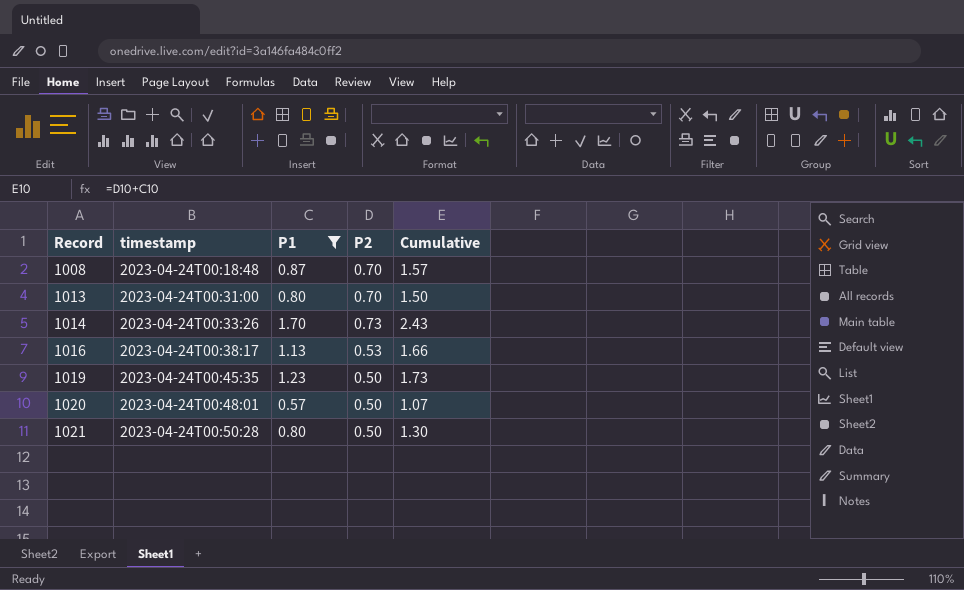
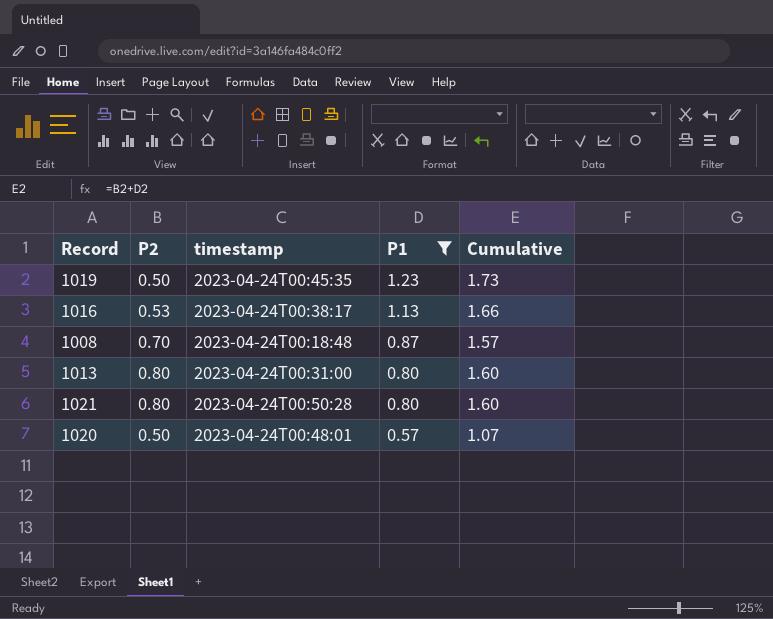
row order: Record ascending -> P1 descending
column P2 | position: 4 -> 2
row 1014: 2023-04-24T00:33:26 | 1.70 | 0.73 | 2.43 -> none
1013 | P2: 0.70 -> 0.80
1013 | Cumulative: 1.50 -> 1.60
1021 | P2: 0.50 -> 0.80
1021 | Cumulative: 1.30 -> 1.60

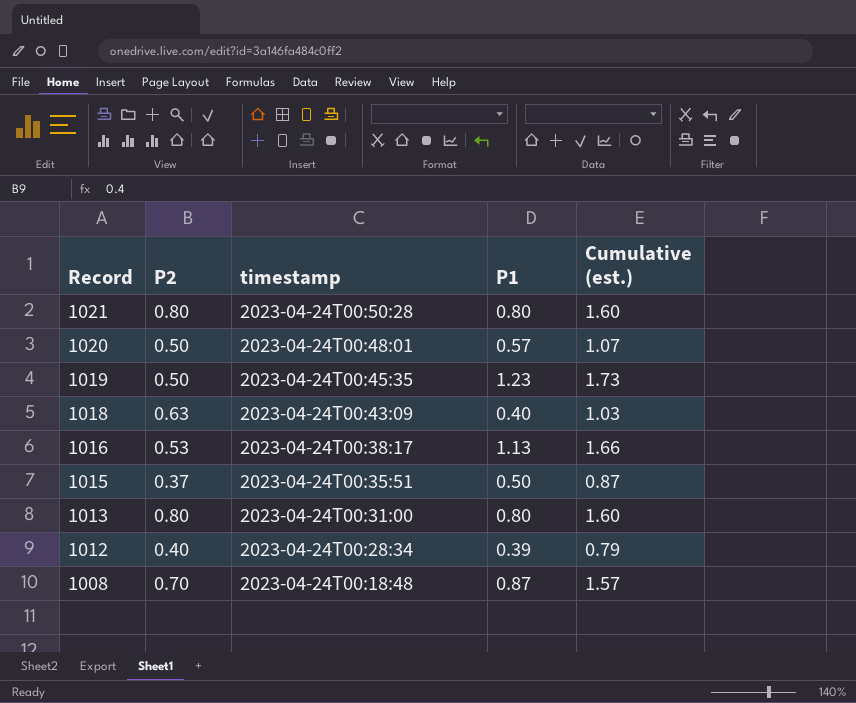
filter: P1 >= 0.57 -> none
row order: P1 descending -> Record descending
column name: Cumulative -> Cumulative (est.)

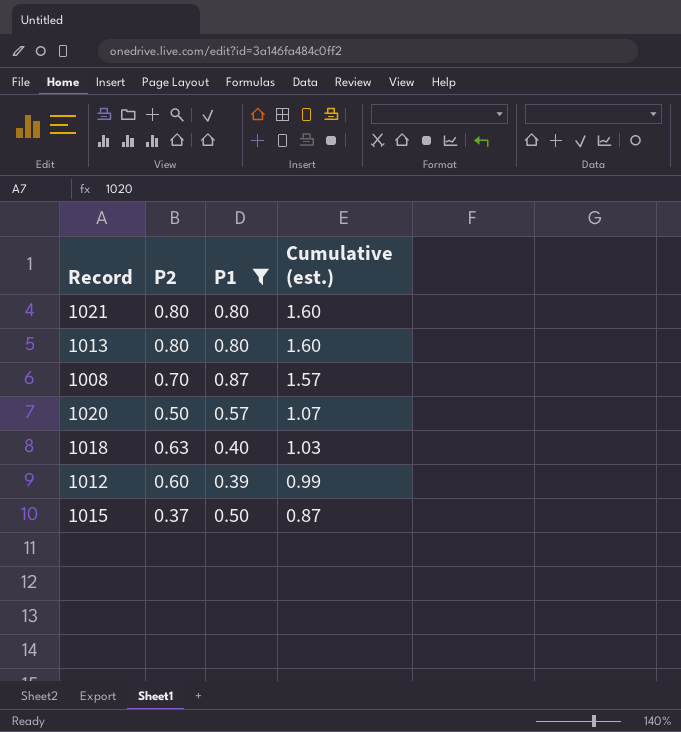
filter: none -> P1 <= 0.87
row order: Record descending -> Cumulative (est.) descending
column timestamp | position: 3 -> none
1012 | P2: 0.40 -> 0.60
1012 | Cumulative (est.): 0.79 -> 0.99

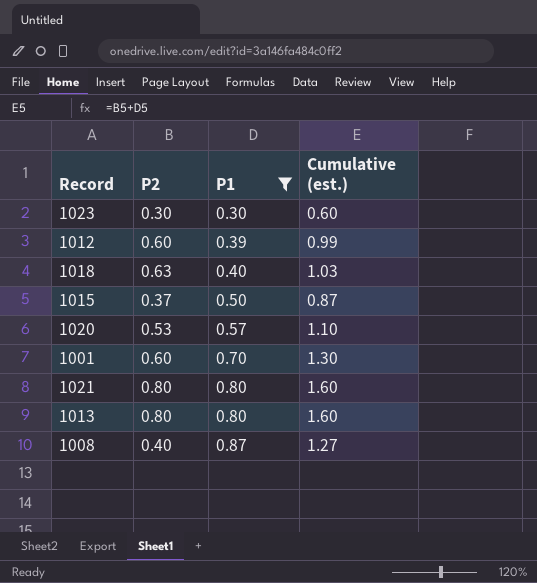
row order: Cumulative (est.) descending -> P1 ascending
row 1023: none -> 0.30 | 0.30 | 0.60
1020 | P2: 0.50 -> 0.53
1020 | Cumulative (est.): 1.07 -> 1.10
row 1001: none -> 0.60 | 0.70 | 1.30
1008 | P2: 0.70 -> 0.40
1008 | Cumulative (est.): 1.57 -> 1.27

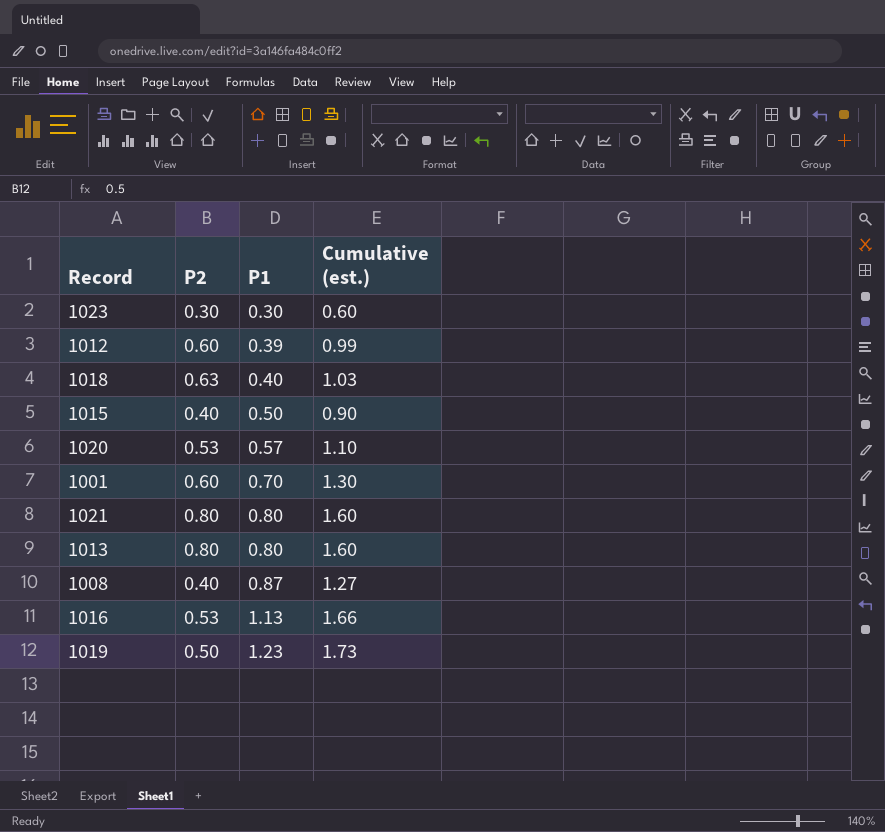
filter: P1 <= 0.87 -> none
1015 | P2: 0.37 -> 0.40
1015 | Cumulative (est.): 0.87 -> 0.90

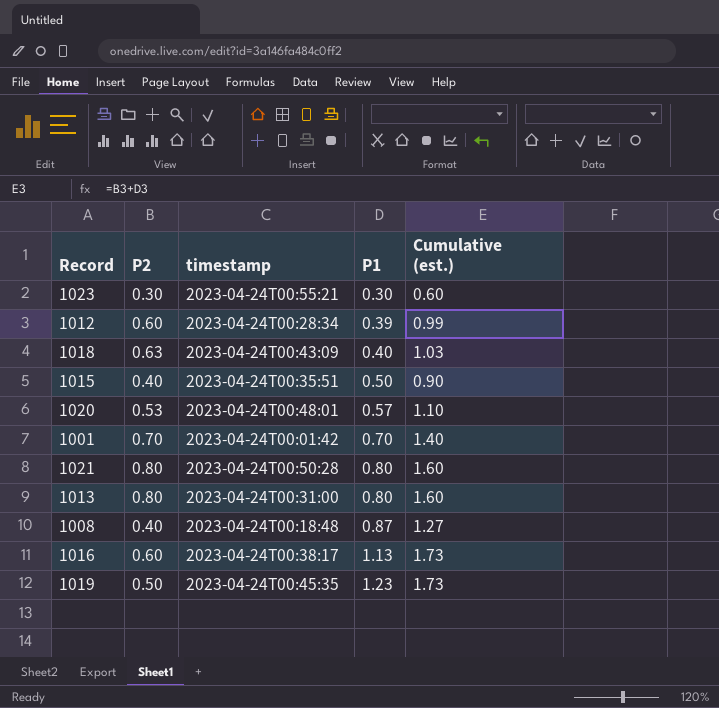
column timestamp | position: none -> 3
1001 | P2: 0.60 -> 0.70
1001 | Cumulative (est.): 1.30 -> 1.40
1016 | P2: 0.53 -> 0.60
1016 | Cumulative (est.): 1.66 -> 1.73

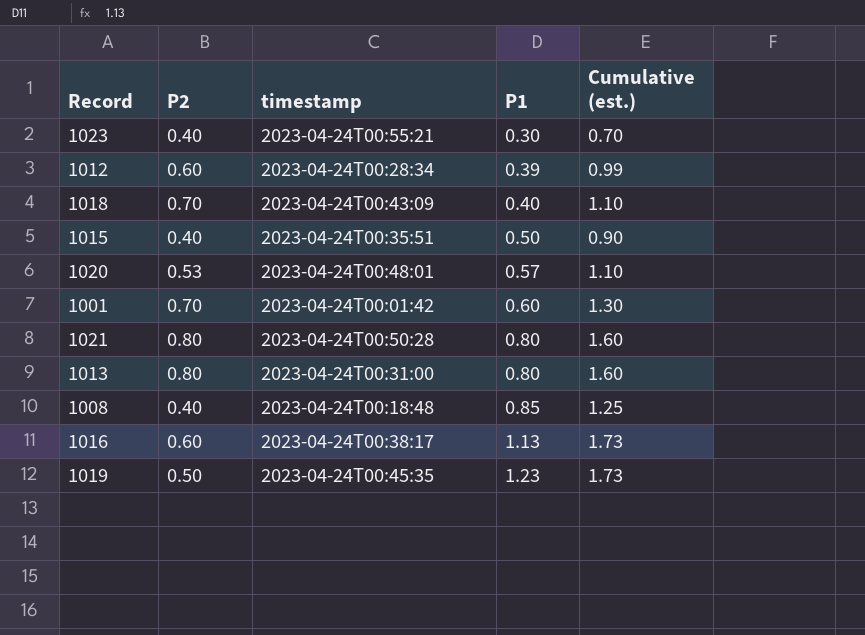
1023 | P2: 0.30 -> 0.40
1023 | Cumulative (est.): 0.60 -> 0.70
1018 | P2: 0.63 -> 0.70
1018 | Cumulative (est.): 1.03 -> 1.10
1001 | P1: 0.70 -> 0.60
1001 | Cumulative (est.): 1.40 -> 1.30
1008 | P1: 0.87 -> 0.85
1008 | Cumulative (est.): 1.27 -> 1.25

